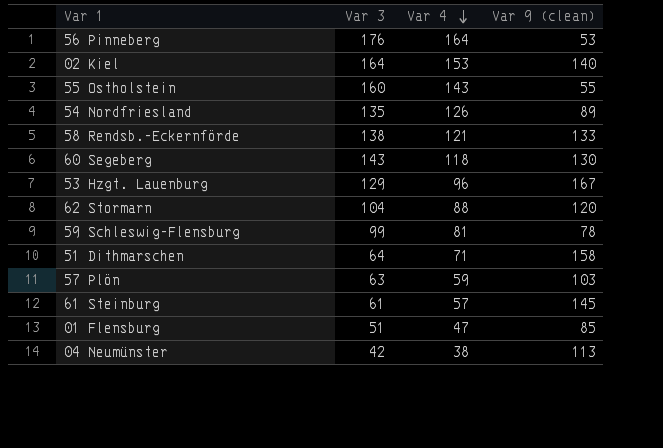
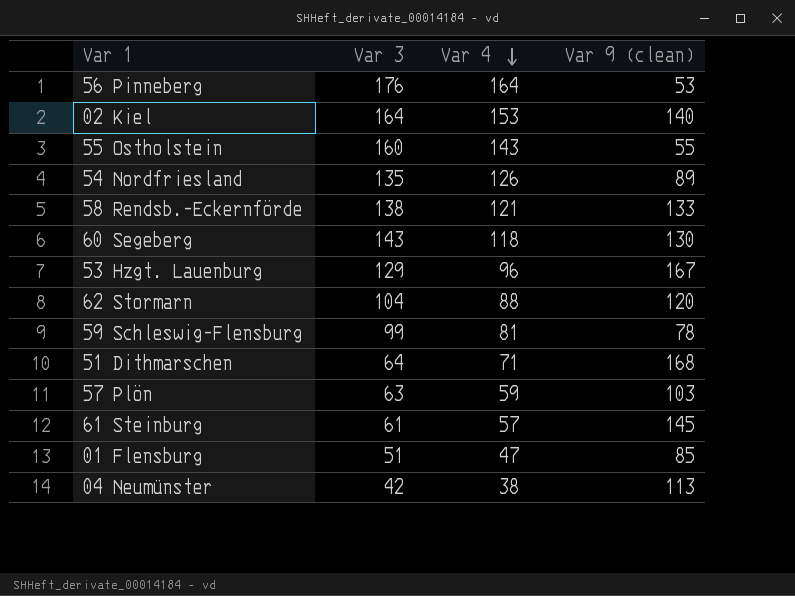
51 Dithmarschen | Var 9 (clean): 158 -> 168

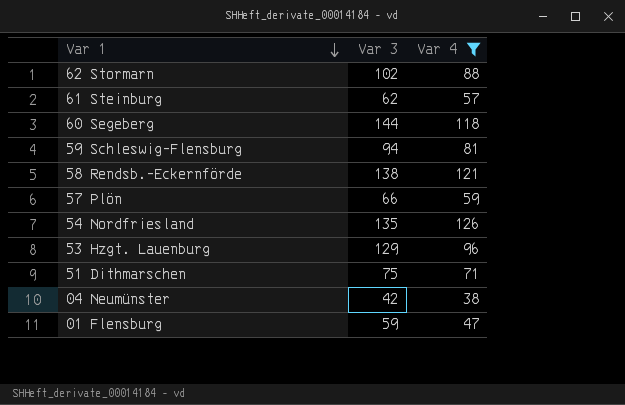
filter: none -> Var 4 <= 126
row order: Var 4 descending -> Var 1 descending
column Var 9 (clean) | position: 4 -> none
62 Stormarn | Var 3: 104 -> 102
61 Steinburg | Var 3: 61 -> 62
60 Segeberg | Var 3: 143 -> 144
59 Schleswig-Flensburg | Var 3: 99 -> 94
57 Plön | Var 3: 63 -> 66
51 Dithmarschen | Var 3: 64 -> 75
01 Flensburg | Var 3: 51 -> 59

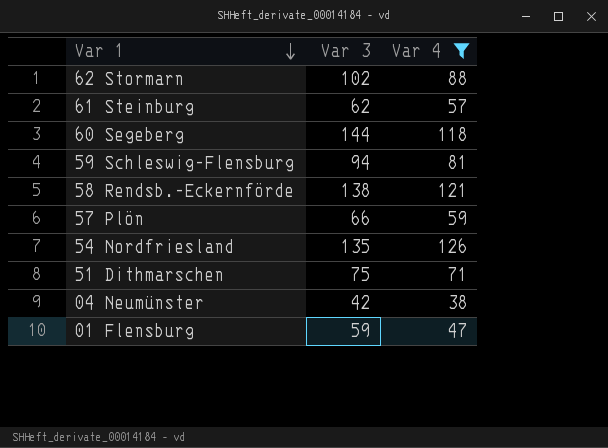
row 53 Hzgt. Lauenburg: 129 | 96 -> none

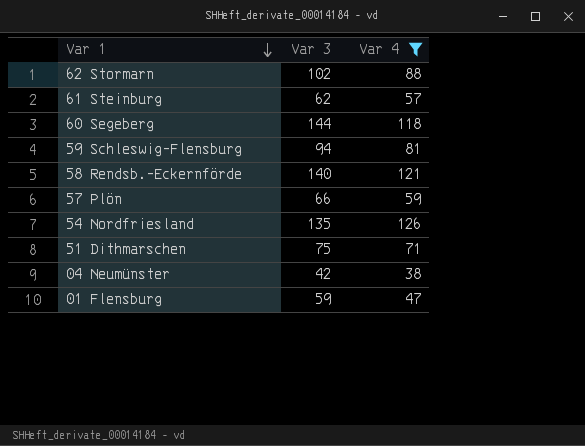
58 Rendsb.-Eckernförde | Var 3: 138 -> 140

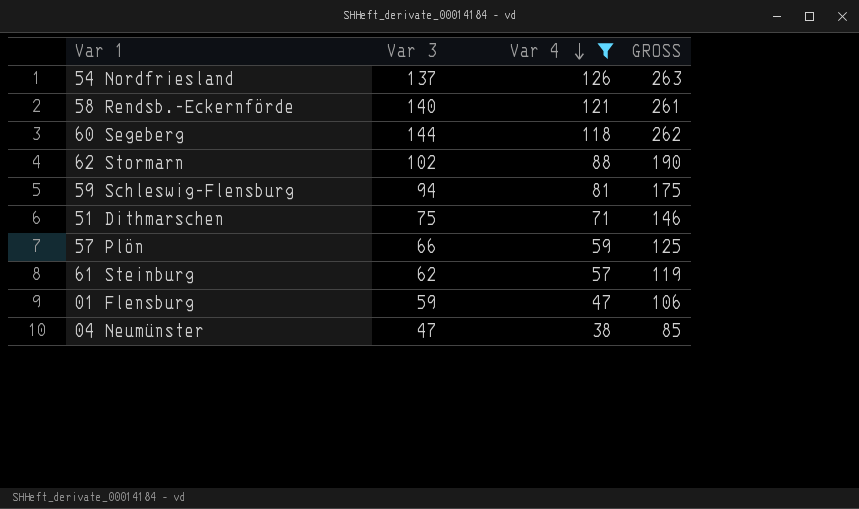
row order: Var 1 descending -> Var 4 descending
column GROSS | formula: none -> [Var 3] + [Var 4]
54 Nordfriesland | Var 3: 135 -> 137
04 Neumünster | Var 3: 42 -> 47

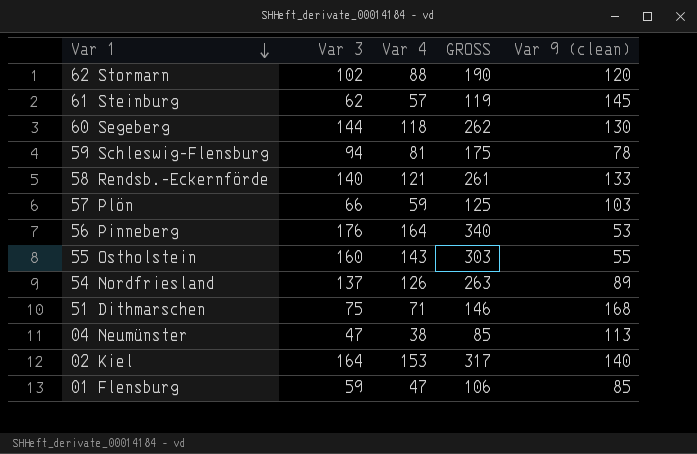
filter: Var 4 <= 126 -> none
row order: Var 4 descending -> Var 1 descending
column Var 9 (clean) | position: none -> 5

